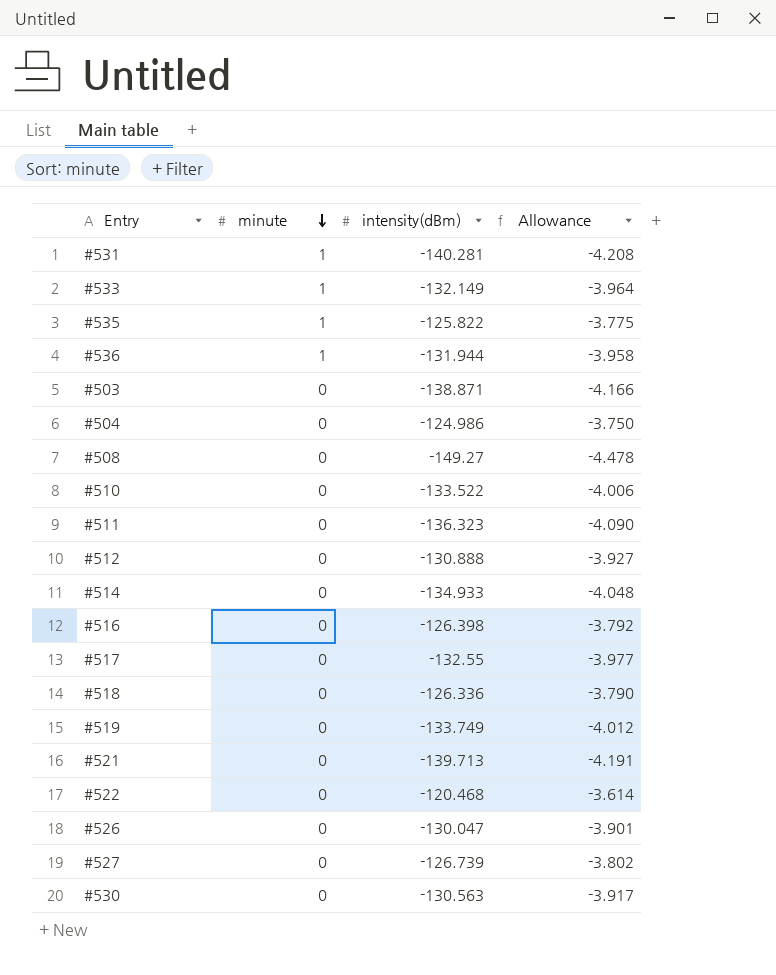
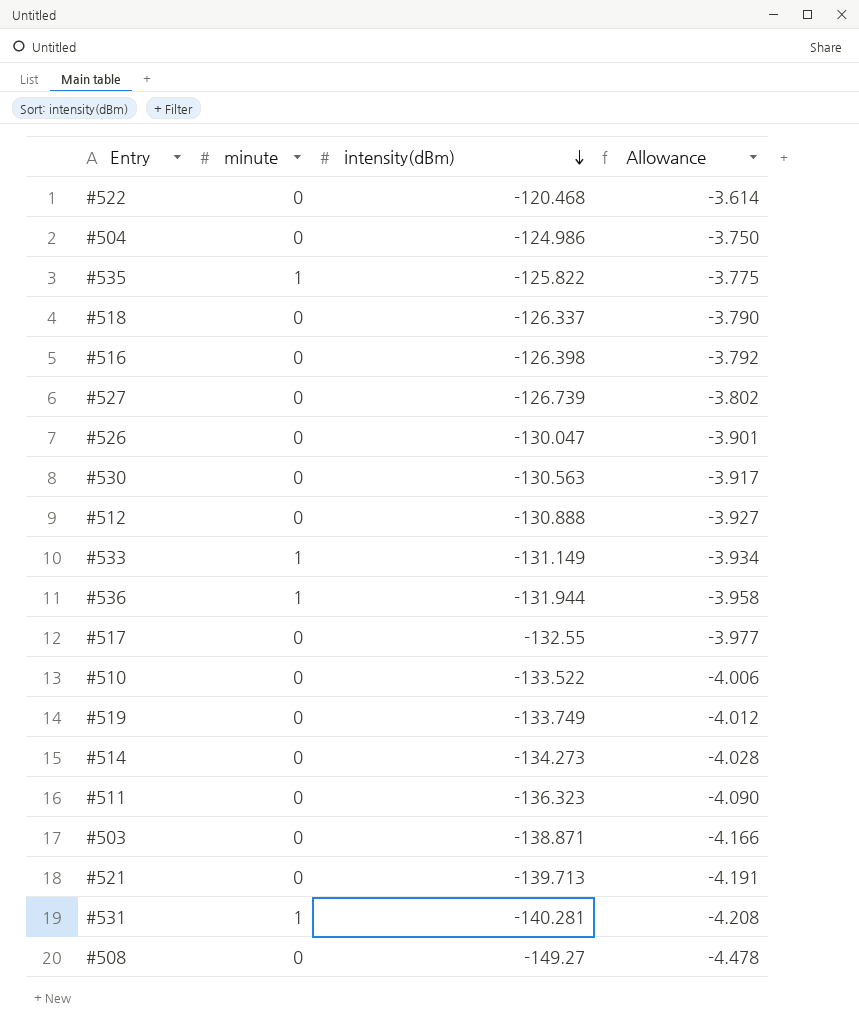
row order: minute descending -> intensity(dBm) descending
#518 | intensity(dBm): -126.336 -> -126.337
#533 | intensity(dBm): -132.149 -> -131.149
#533 | Allowance: -3.964 -> -3.934
#514 | intensity(dBm): -134.933 -> -134.273
#514 | Allowance: -4.048 -> -4.028

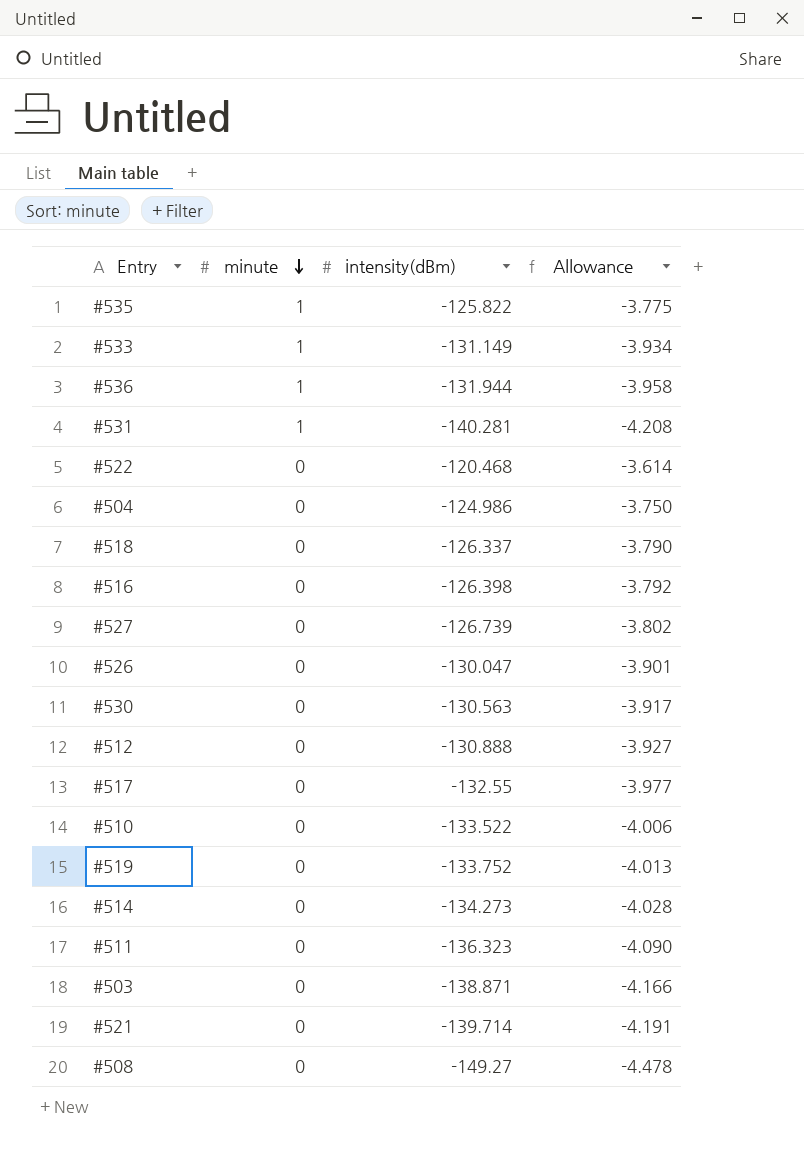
row order: intensity(dBm) descending -> minute descending
#519 | intensity(dBm): -133.749 -> -133.752
#519 | Allowance: -4.012 -> -4.013
#521 | intensity(dBm): -139.713 -> -139.714

